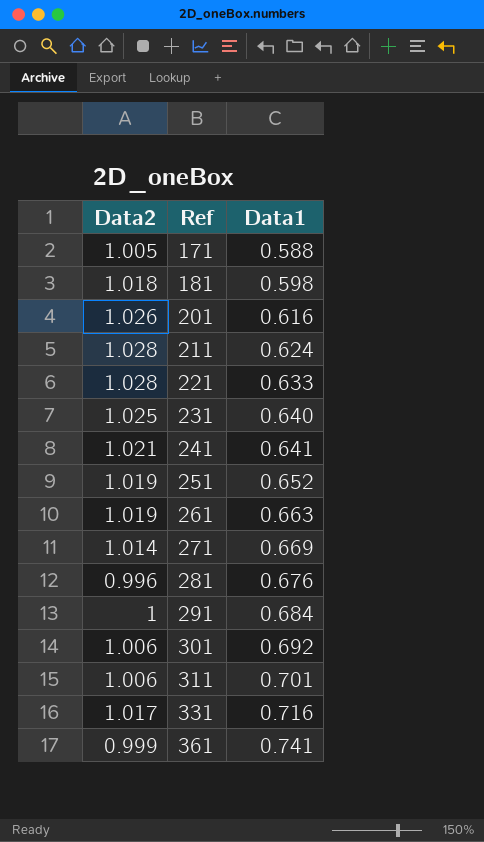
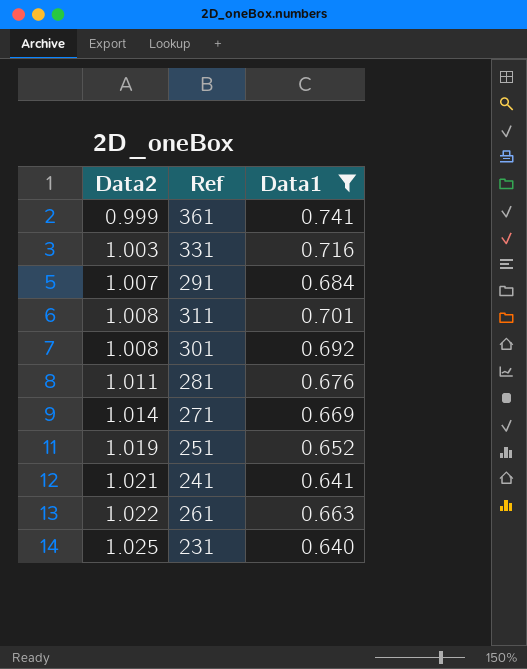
filter: none -> Data1 >= 0.640
row order: Ref ascending -> Data2 ascending
331 | Data2: 1.017 -> 1.003
291 | Data2: 1 -> 1.007
311 | Data2: 1.006 -> 1.008
301 | Data2: 1.006 -> 1.008
281 | Data2: 0.996 -> 1.011
261 | Data2: 1.019 -> 1.022

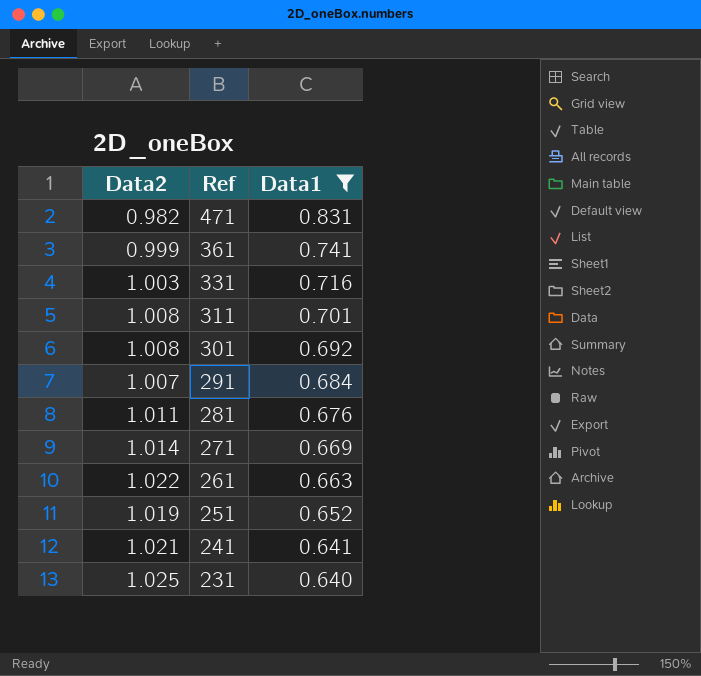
row order: Data2 ascending -> Ref descending
row 471: none -> 0.982 | 0.831

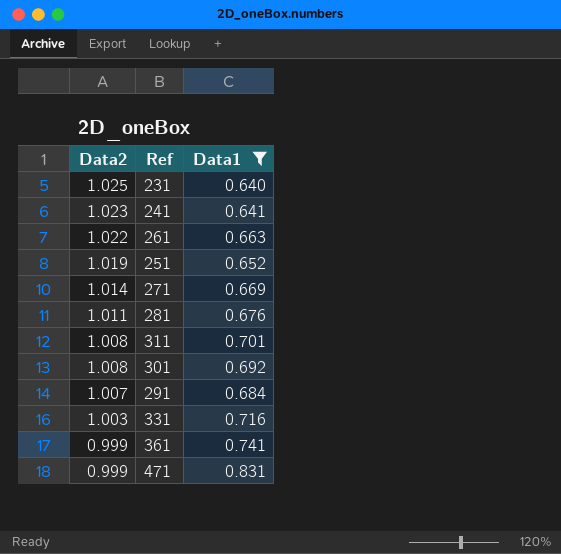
row order: Ref descending -> Data2 descending
241 | Data2: 1.021 -> 1.023
471 | Data2: 0.982 -> 0.999

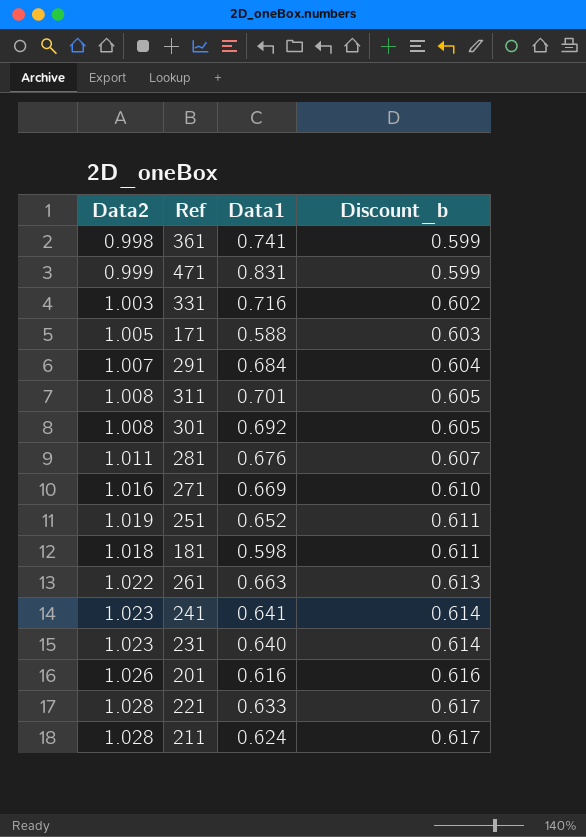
filter: Data1 >= 0.640 -> none
row order: Data2 descending -> Discount_b ascending
column Discount_b | formula: none -> [Data2] * 0.6
361 | Data2: 0.999 -> 0.998
271 | Data2: 1.014 -> 1.016
231 | Data2: 1.025 -> 1.023

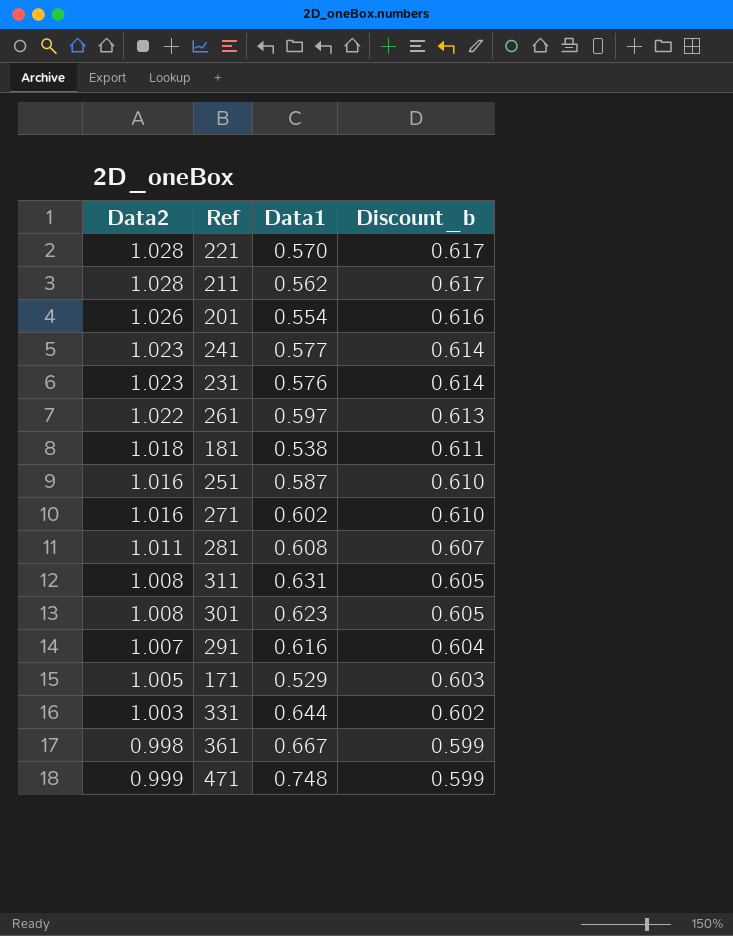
row order: Discount_b ascending -> Discount_b descending
221 | Data1: 0.633 -> 0.570
211 | Data1: 0.624 -> 0.562
201 | Data1: 0.616 -> 0.554
241 | Data1: 0.641 -> 0.577
231 | Data1: 0.640 -> 0.576
261 | Data1: 0.663 -> 0.597
181 | Data1: 0.598 -> 0.538
251 | Data2: 1.019 -> 1.016
251 | Data1: 0.652 -> 0.587
251 | Discount_b: 0.611 -> 0.610
271 | Data1: 0.669 -> 0.602
281 | Data1: 0.676 -> 0.608
311 | Data1: 0.701 -> 0.631
301 | Data1: 0.692 -> 0.623
291 | Data1: 0.684 -> 0.616
171 | Data1: 0.588 -> 0.529
331 | Data1: 0.716 -> 0.644
361 | Data1: 0.741 -> 0.667
471 | Data1: 0.831 -> 0.748

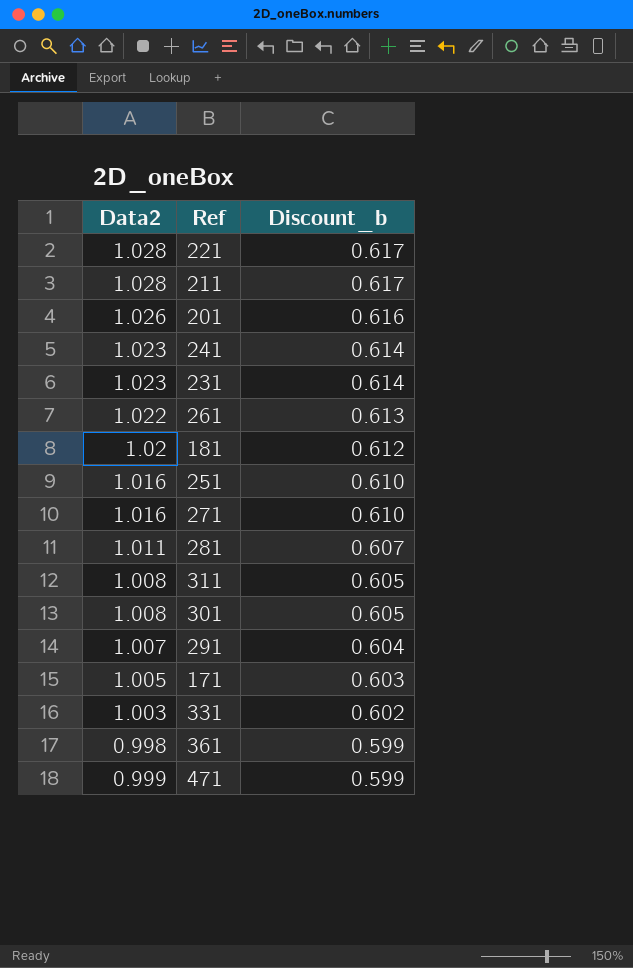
column Data1 | position: 3 -> none
181 | Data2: 1.018 -> 1.02
181 | Discount_b: 0.611 -> 0.612

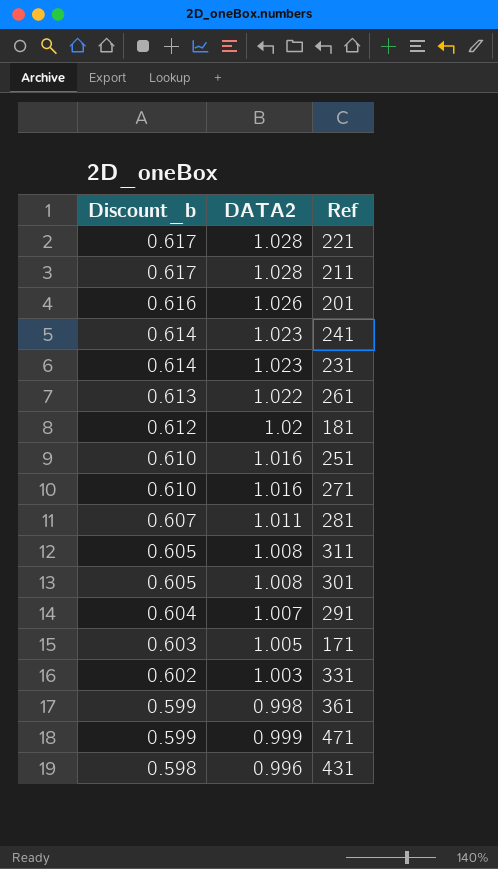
column Discount_b | position: 3 -> 1
column name: Data2 -> DATA2
row 431: none -> 0.598 | 0.996

